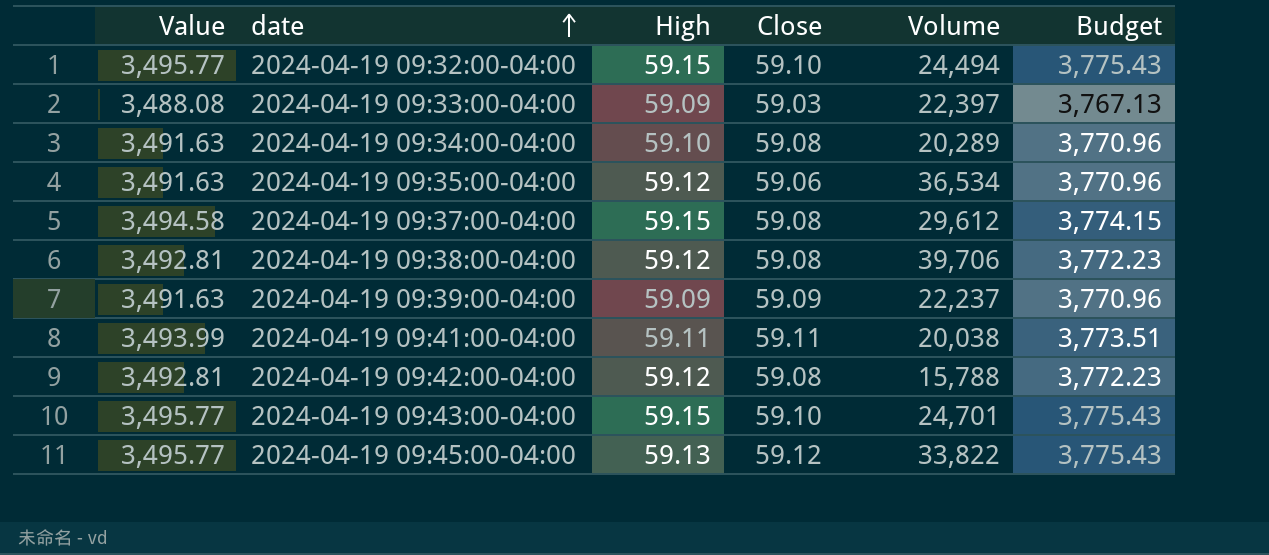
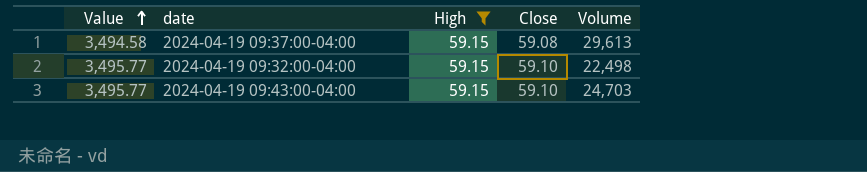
filter: none -> High = 59.15
row order: date ascending -> Value ascending
column Budget | formula: [Value] * 1.08 -> none
2024-04-19 09:37:00-04:00 | Volume: 29,612 -> 29,613
2024-04-19 09:32:00-04:00 | Volume: 24,494 -> 22,498
2024-04-19 09:43:00-04:00 | Volume: 24,701 -> 24,703

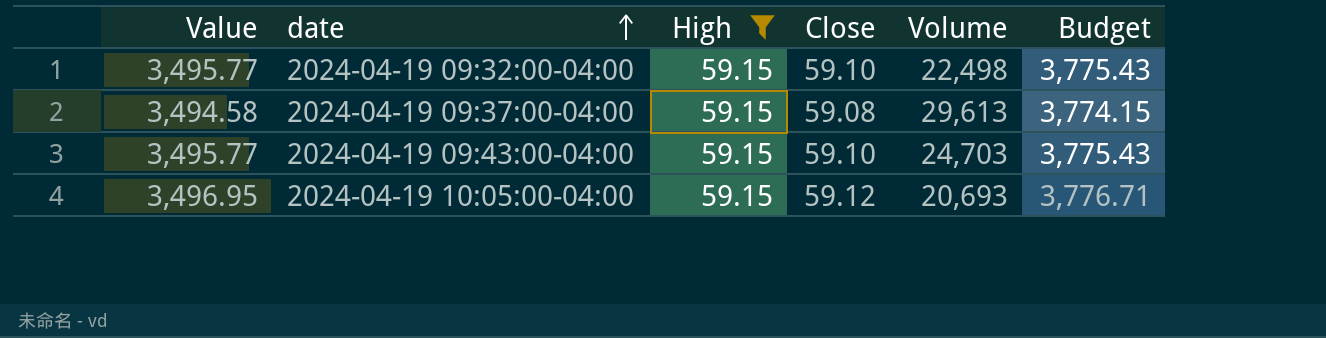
row order: Value ascending -> date ascending
column Budget | formula: none -> [Value] * 1.08
row 2024-04-19 10:05:00-04:00: none -> 3,496.95 | 59.15 | 59.12 | 20,693 | 3,776.71

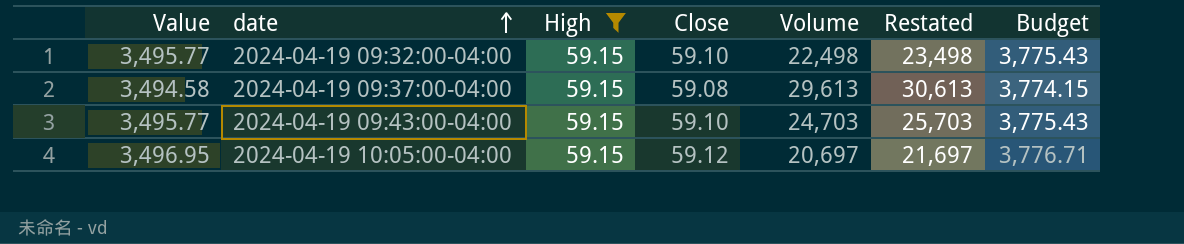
column Restated | formula: none -> [Volume] + 1000
2024-04-19 10:05:00-04:00 | Volume: 20,693 -> 20,697

